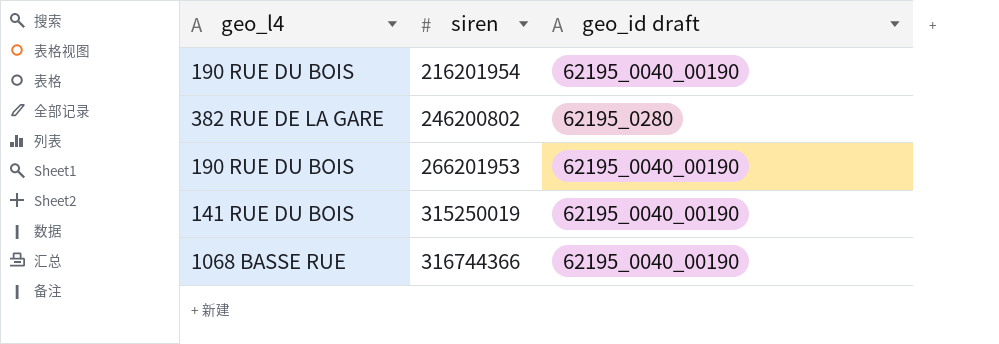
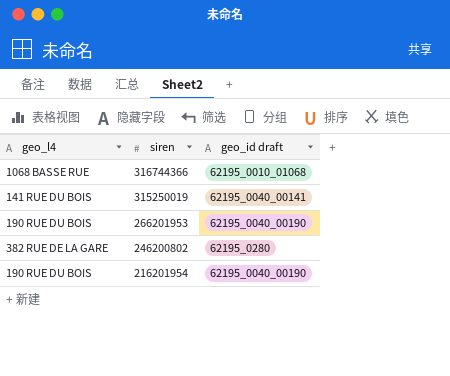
row order: siren ascending -> siren descending
316744366 | geo_id draft: 62195_0040_00190 -> 62195_0010_01068
315250019 | geo_id draft: 62195_0040_00190 -> 62195_0040_00141

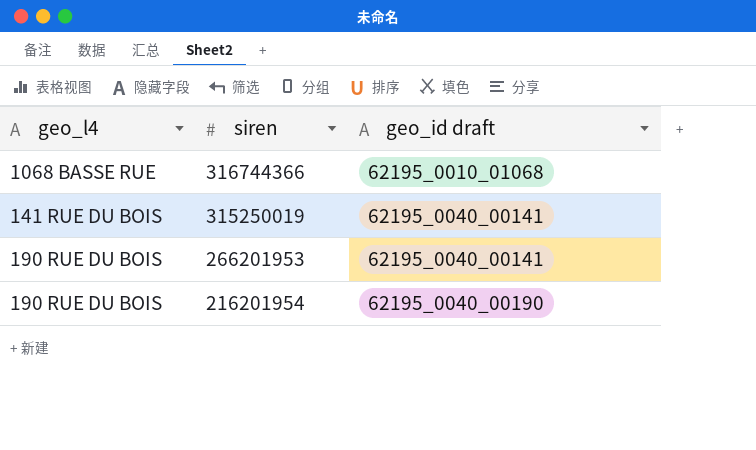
row 246200802: 382 RUE DE LA GARE | 62195_0280 -> none
266201953 | geo_id draft: 62195_0040_00190 -> 62195_0040_00141

